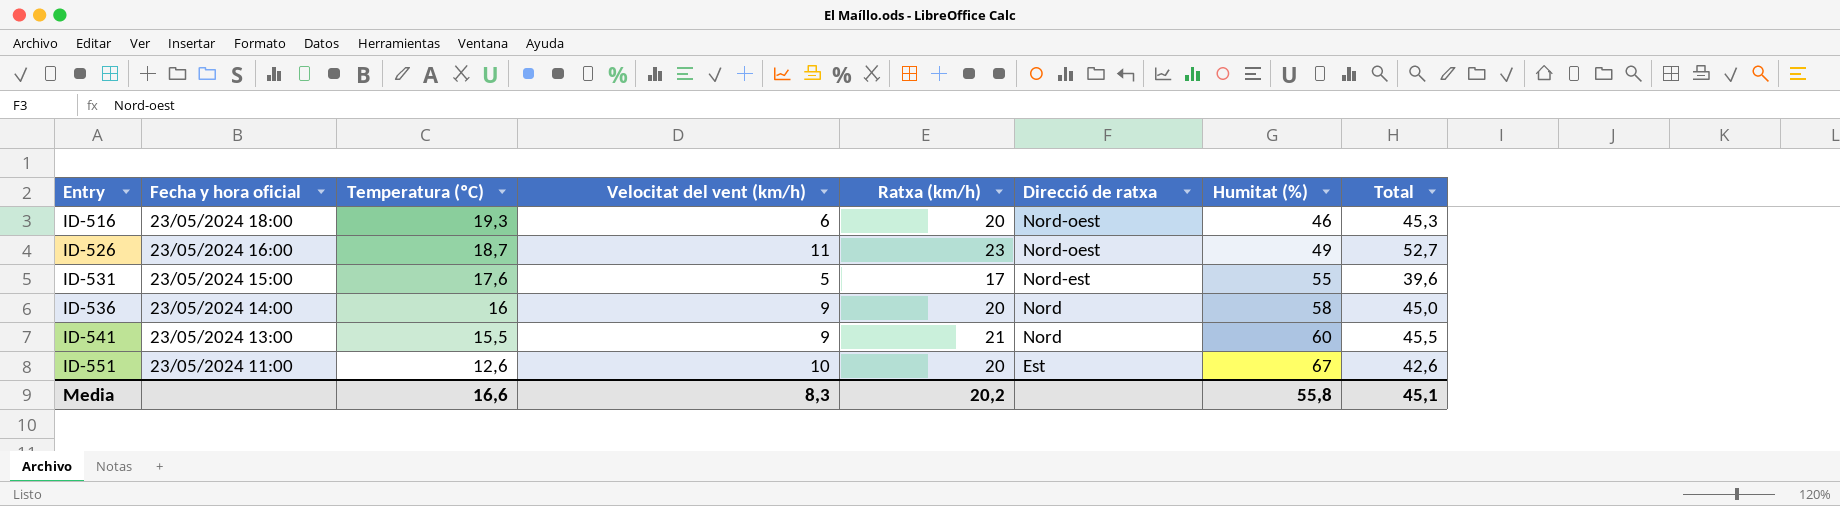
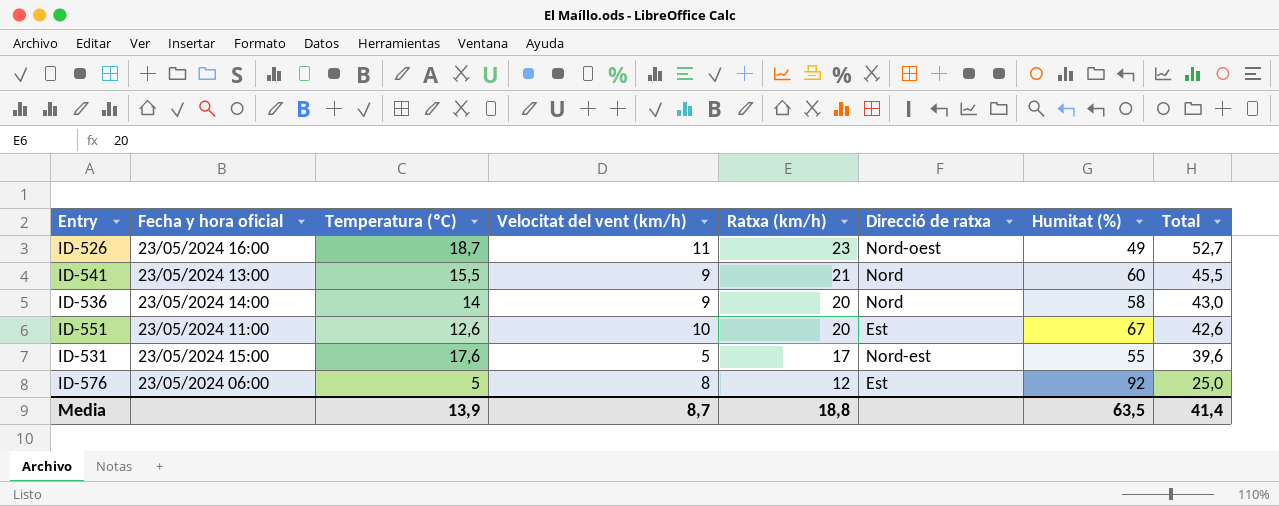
row order: Entry ascending -> Ratxa (km/h) descending
row ID-516: 23/05/2024 18:00 | 19,3 | 6 | 20 | Nord-oest | 46 | 45,3 -> none
ID-536 | Temperatura (ºC): 16 -> 14
ID-536 | Total: 45,0 -> 43,0
row ID-576: none -> 23/05/2024 06:00 | 5 | 8 | 12 | Est | 92 | 25,0
Media | Temperatura (ºC): 16,6 -> 13,9
Media | Velocitat del vent (km/h): 8,3 -> 8,7
Media | Ratxa (km/h): 20,2 -> 18,8
Media | Humitat (%): 55,8 -> 63,5
Media | Total: 45,1 -> 41,4

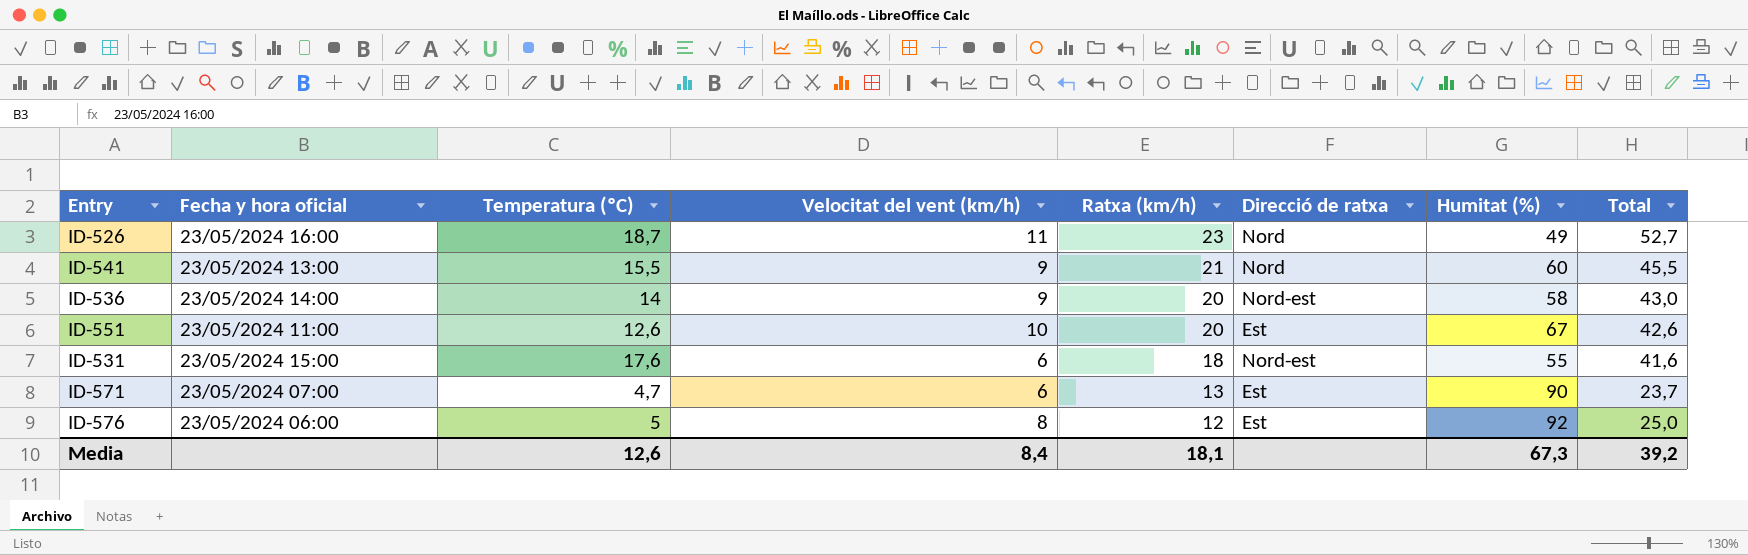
ID-526 | Direcció de ratxa: Nord-oest -> Nord
ID-536 | Direcció de ratxa: Nord -> Nord-est
ID-531 | Velocitat del vent (km/h): 5 -> 6
ID-531 | Ratxa (km/h): 17 -> 18
ID-531 | Total: 39,6 -> 41,6
row ID-571: none -> 23/05/2024 07:00 | 4,7 | 6 | 13 | Est | 90 | 23,7
Media | Temperatura (ºC): 13,9 -> 12,6
Media | Velocitat del vent (km/h): 8,7 -> 8,4
Media | Ratxa (km/h): 18,8 -> 18,1
Media | Humitat (%): 63,5 -> 67,3
Media | Total: 41,4 -> 39,2

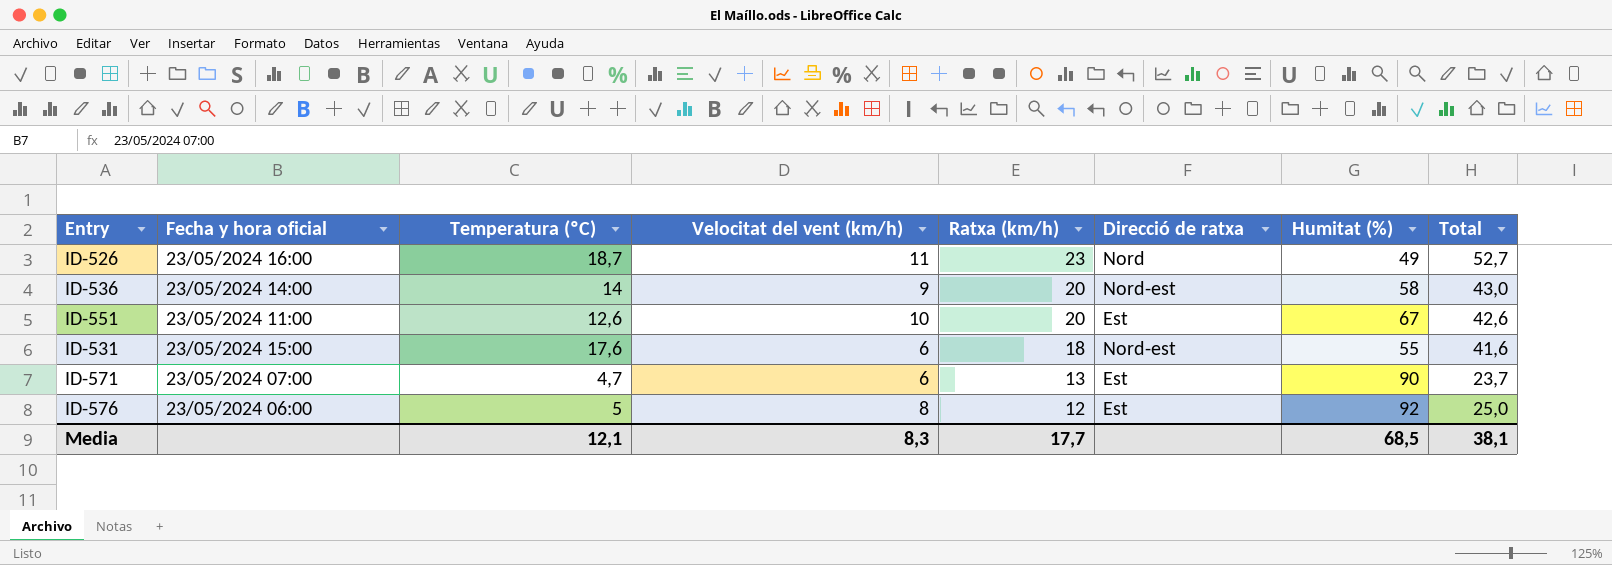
row ID-541: 23/05/2024 13:00 | 15,5 | 9 | 21 | Nord | 60 | 45,5 -> none
Media | Temperatura (ºC): 12,6 -> 12,1
Media | Velocitat del vent (km/h): 8,4 -> 8,3
Media | Ratxa (km/h): 18,1 -> 17,7
Media | Humitat (%): 67,3 -> 68,5
Media | Total: 39,2 -> 38,1

